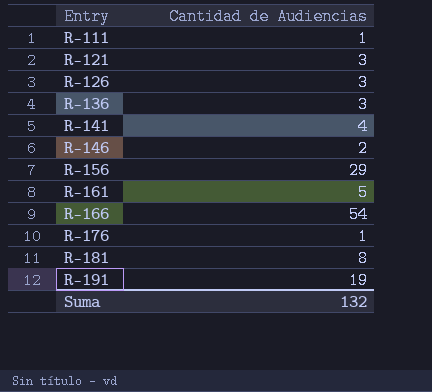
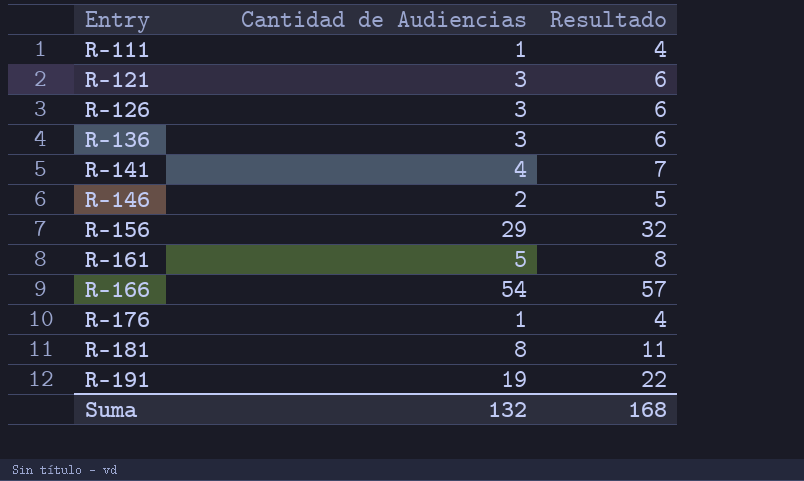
column Resultado | formula: none -> [Cantidad de Audiencias] + 3

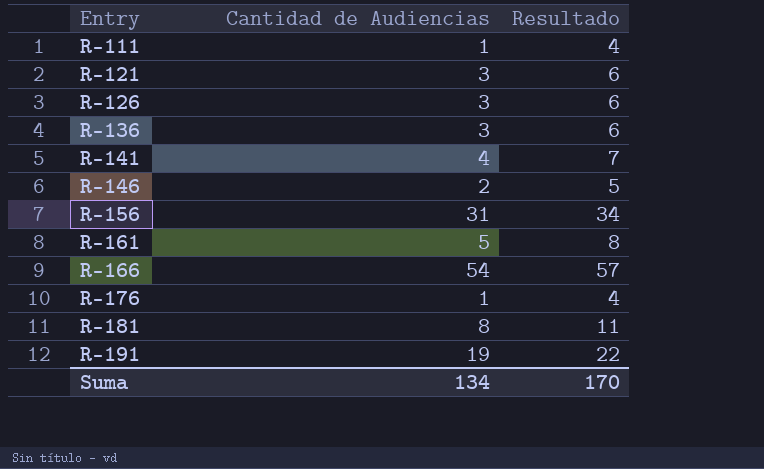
R-156 | Cantidad de Audiencias: 29 -> 31
R-156 | Resultado: 32 -> 34
Suma | Cantidad de Audiencias: 132 -> 134
Suma | Resultado: 168 -> 170

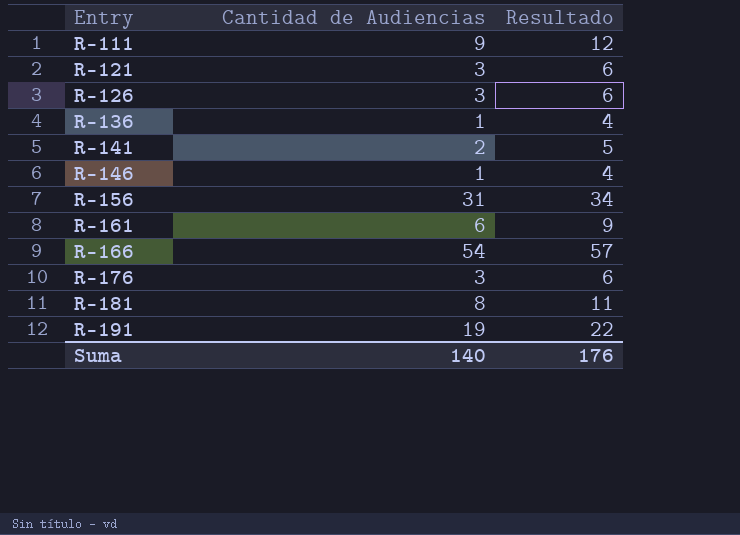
R-111 | Cantidad de Audiencias: 1 -> 9
R-111 | Resultado: 4 -> 12
R-136 | Cantidad de Audiencias: 3 -> 1
R-136 | Resultado: 6 -> 4
R-141 | Cantidad de Audiencias: 4 -> 2
R-141 | Resultado: 7 -> 5
R-146 | Cantidad de Audiencias: 2 -> 1
R-146 | Resultado: 5 -> 4
R-161 | Cantidad de Audiencias: 5 -> 6
R-161 | Resultado: 8 -> 9
R-176 | Cantidad de Audiencias: 1 -> 3
R-176 | Resultado: 4 -> 6
Suma | Cantidad de Audiencias: 134 -> 140
Suma | Resultado: 170 -> 176

